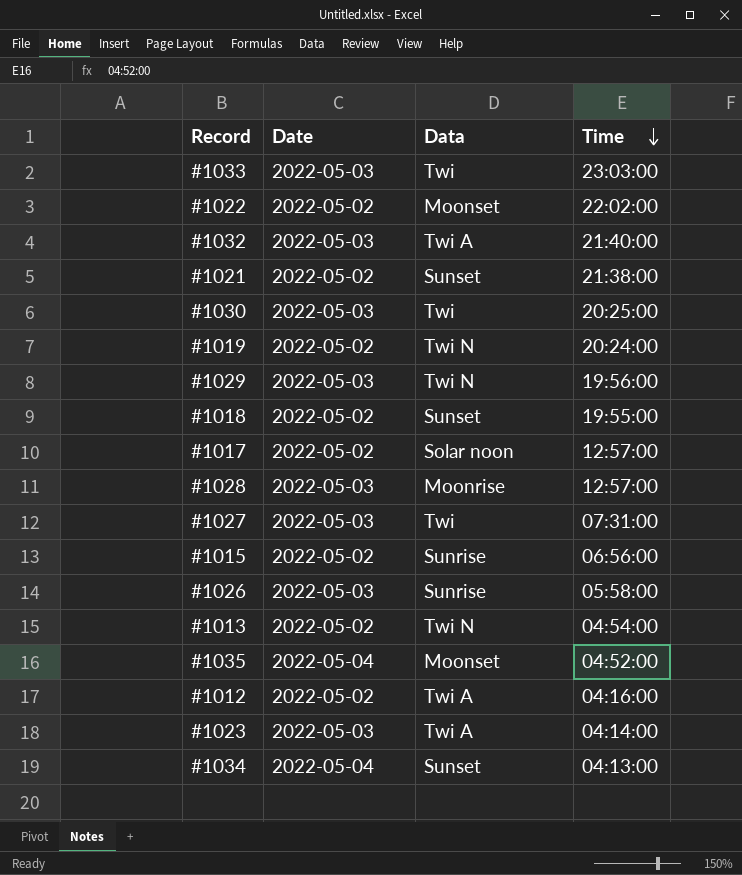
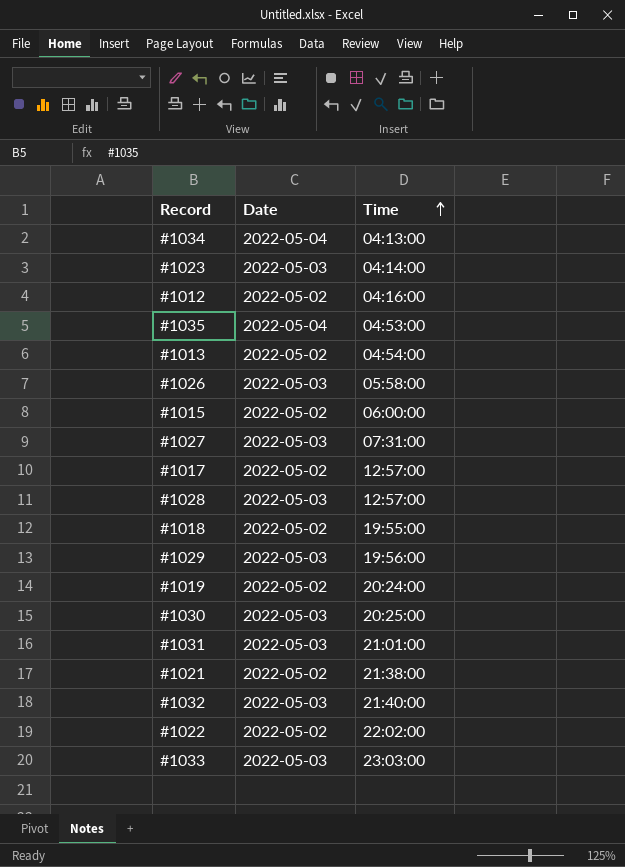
row order: Time descending -> Time ascending
column Data | position: 3 -> none
#1035 | Time: 04:52:00 -> 04:53:00
#1015 | Time: 06:56:00 -> 06:00:00
row #1031: none -> 2022-05-03 | 21:01:00

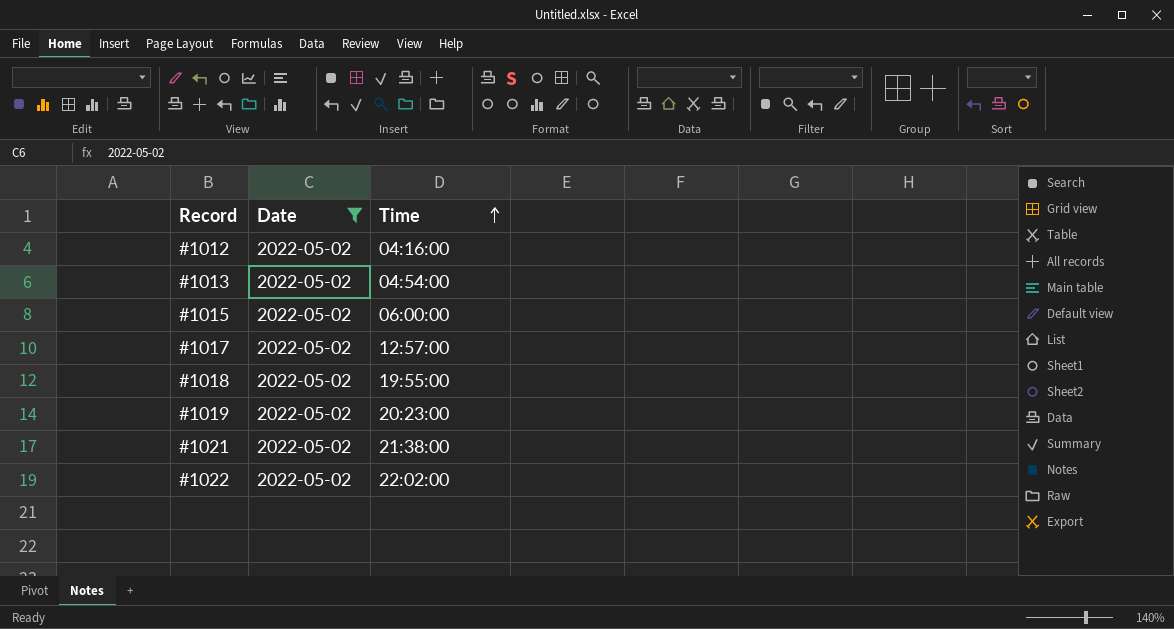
filter: none -> Date = 2022-05-02
#1019 | Time: 20:24:00 -> 20:23:00

